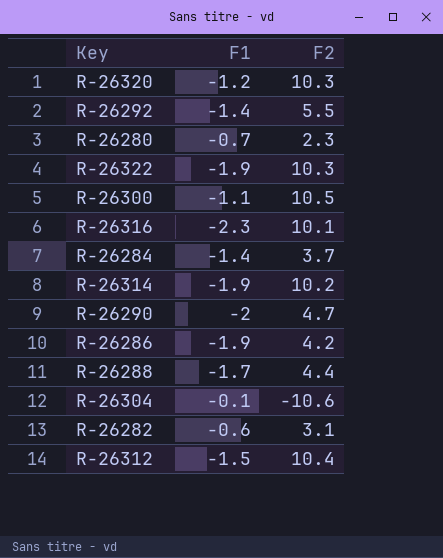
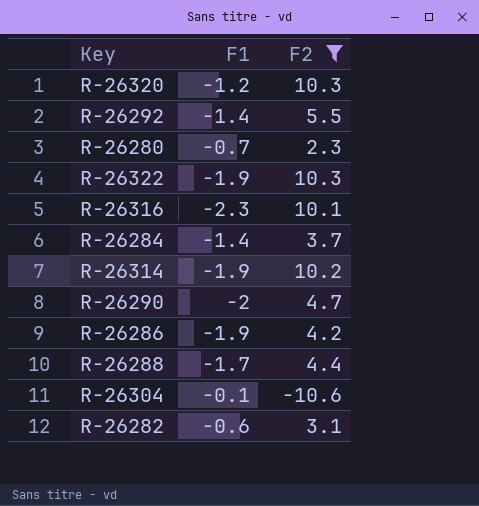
filter: none -> F2 <= 10.3

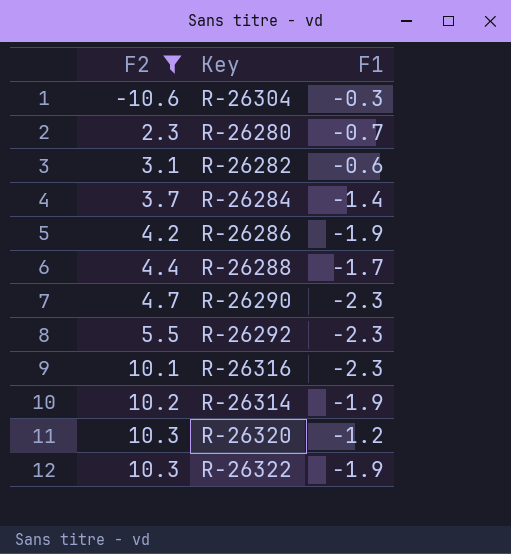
row order: none -> F2 ascending
column F2 | position: 3 -> 1
R-26304 | F1: -0.1 -> -0.3
R-26290 | F1: -2 -> -2.3
R-26292 | F1: -1.4 -> -2.3

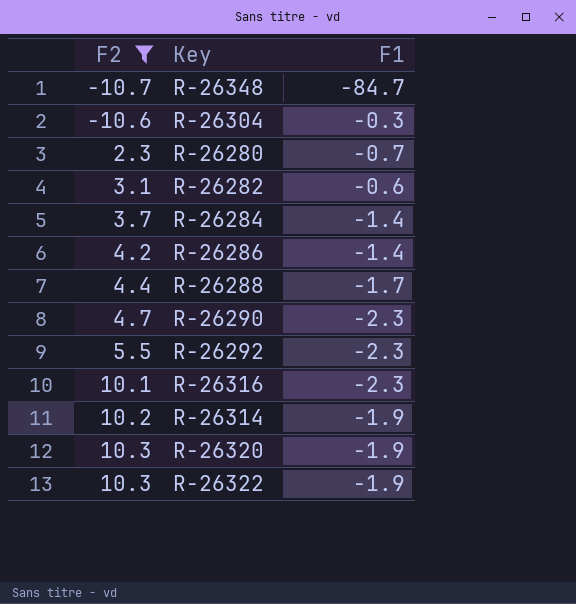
row R-26348: none -> -10.7 | -84.7
R-26286 | F1: -1.9 -> -1.4
R-26320 | F1: -1.2 -> -1.9

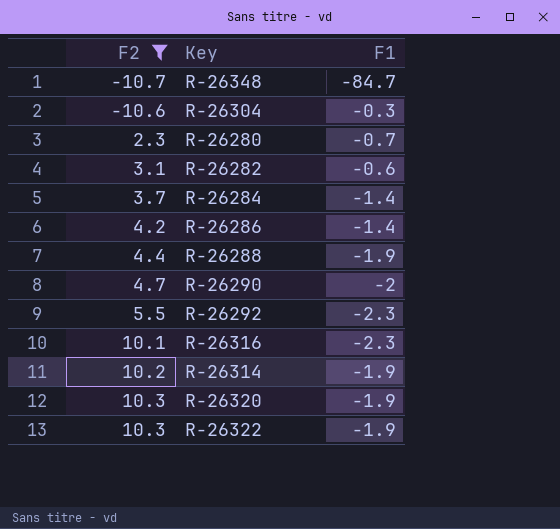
R-26288 | F1: -1.7 -> -1.9
R-26290 | F1: -2.3 -> -2

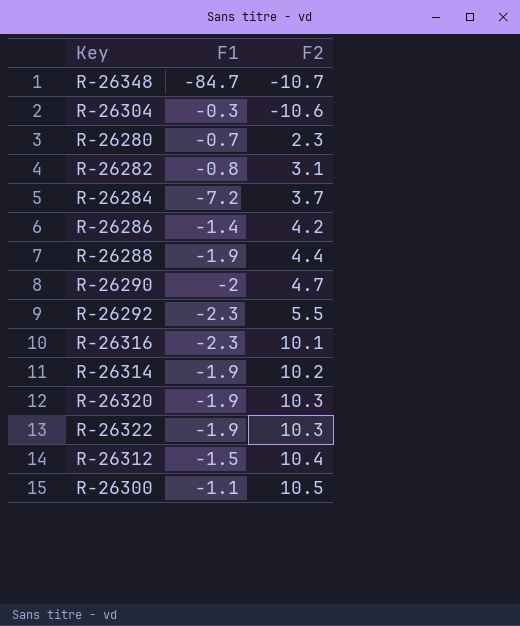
filter: F2 <= 10.3 -> none
column F2 | position: 1 -> 3
R-26282 | F1: -0.6 -> -0.8
R-26284 | F1: -1.4 -> -7.2

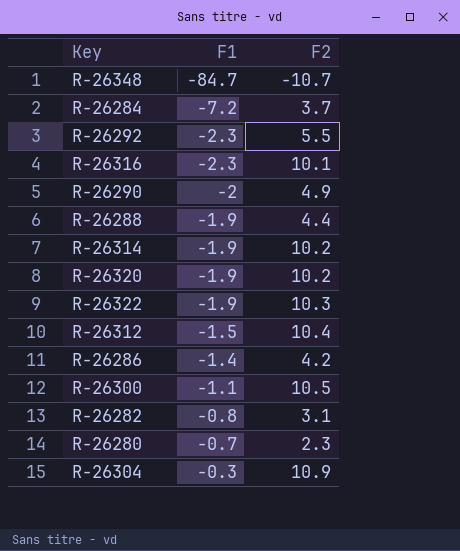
row order: F2 ascending -> F1 ascending
R-26290 | F2: 4.7 -> 4.9
R-26320 | F2: 10.3 -> 10.2
R-26304 | F2: -10.6 -> 10.9

